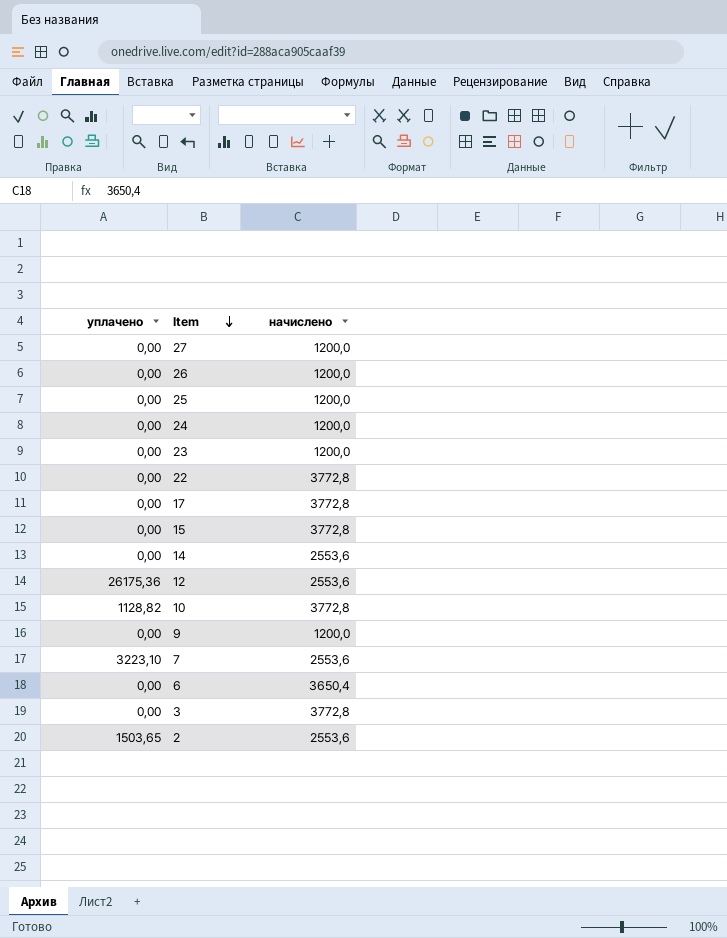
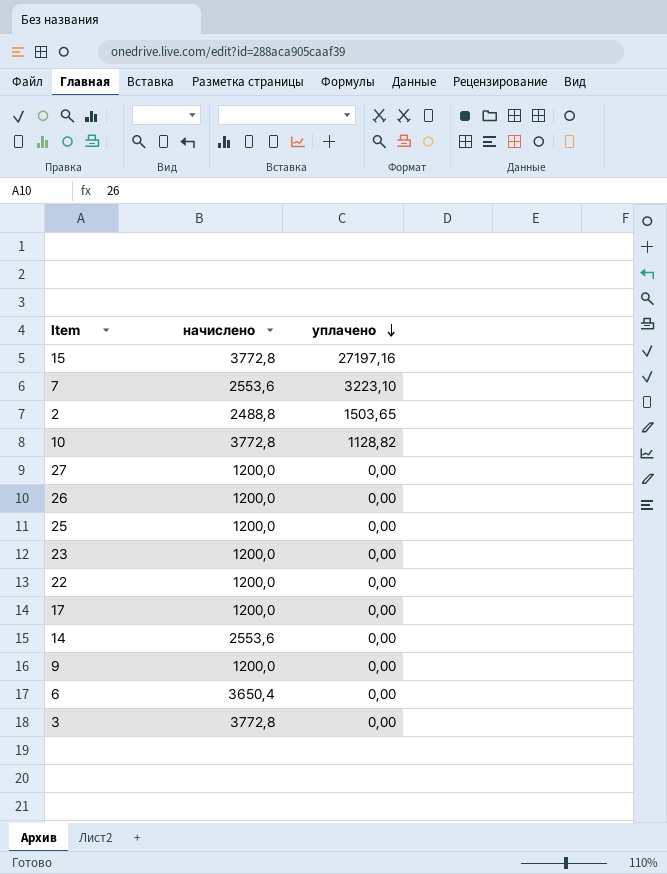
row order: Item descending -> уплачено descending
column уплачено | position: 1 -> 3
row 24: 0,00 | 1200,0 -> none
row 12: 26175,36 | 2553,6 -> none
15 | уплачено: 0,00 -> 27197,16
2 | начислено: 2553,6 -> 2488,8
22 | начислено: 3772,8 -> 1200,0
17 | начислено: 3772,8 -> 1200,0

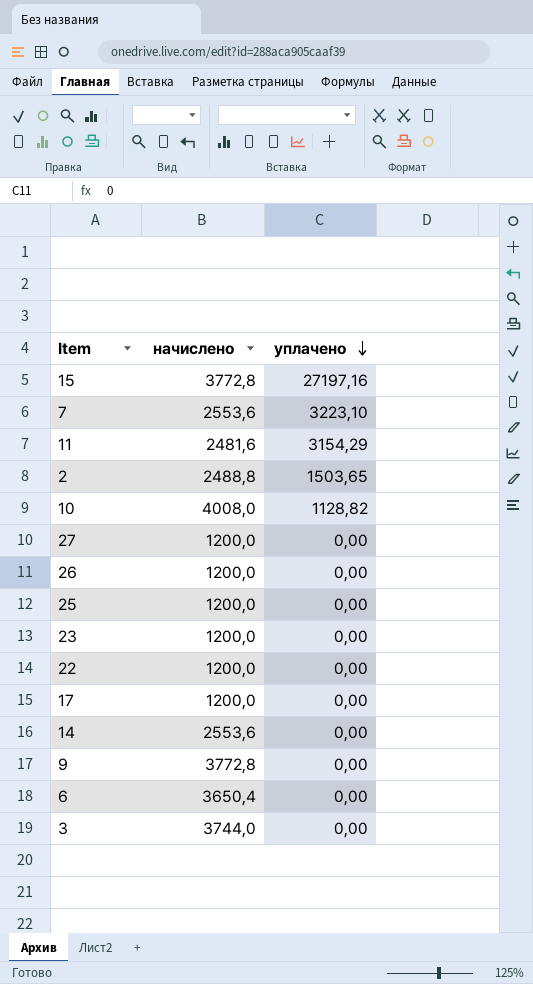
row 11: none -> 2481,6 | 3154,29
10 | начислено: 3772,8 -> 4008,0
9 | начислено: 1200,0 -> 3772,8
3 | начислено: 3772,8 -> 3744,0

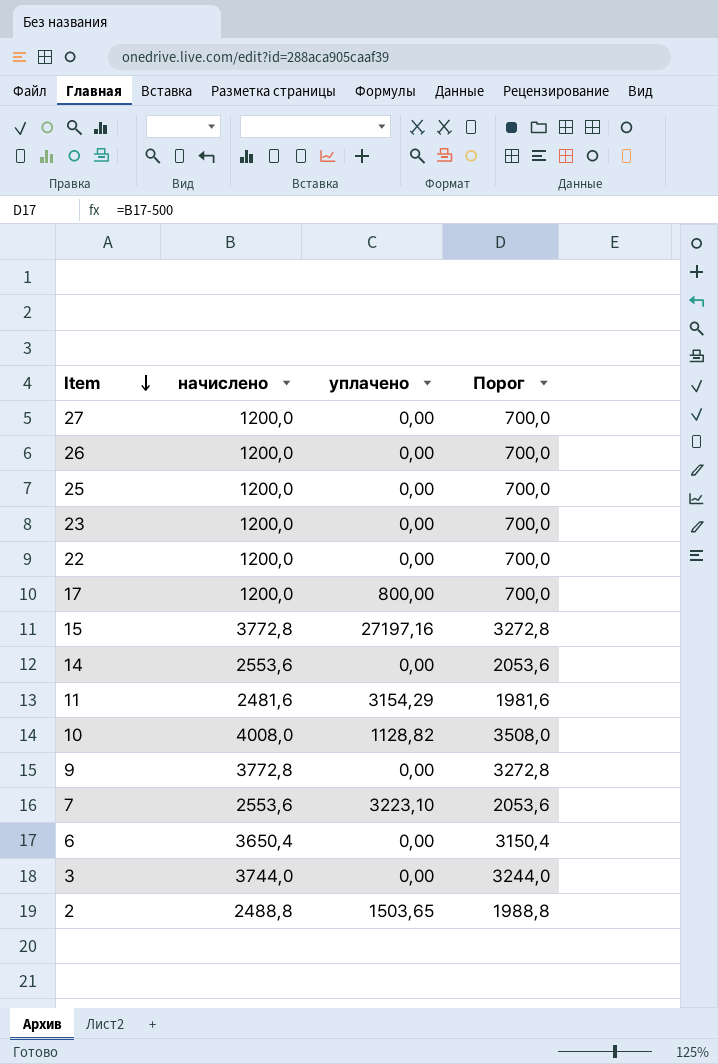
row order: уплачено descending -> Item descending
column Порог | formula: none -> [начислено] - 500
17 | уплачено: 0,00 -> 800,00

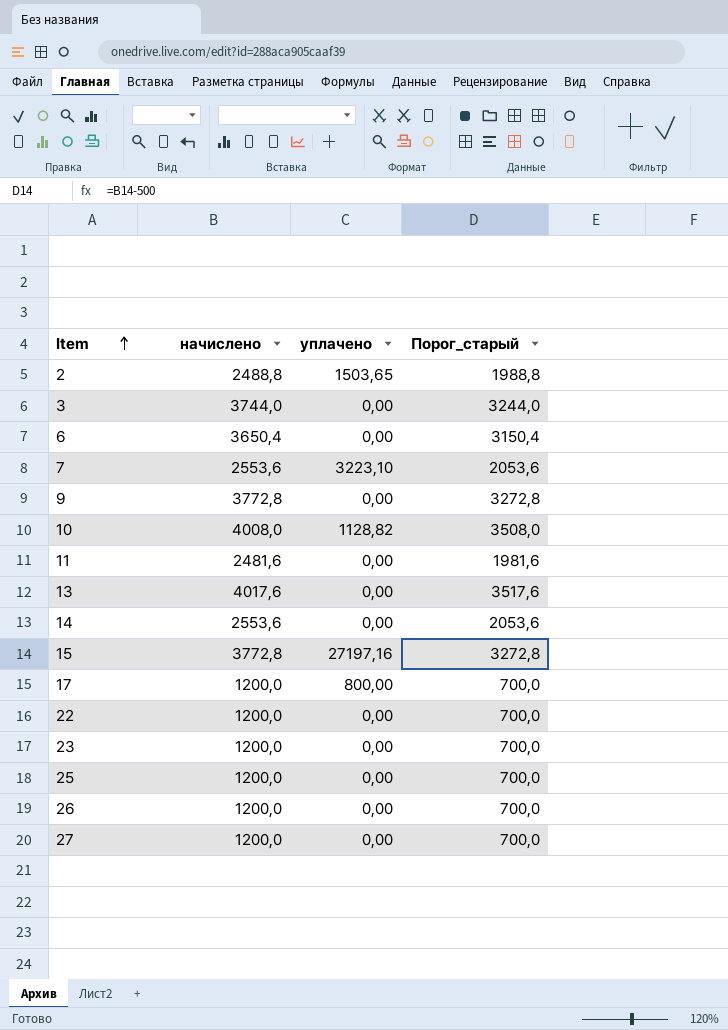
row order: Item descending -> Item ascending
column name: Порог -> Порог_старый
11 | уплачено: 3154,29 -> 0,00
row 13: none -> 4017,6 | 0,00 | 3517,6

